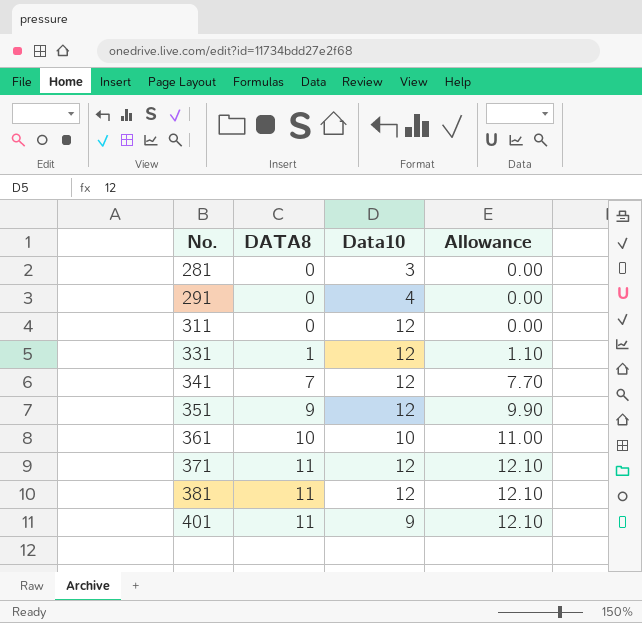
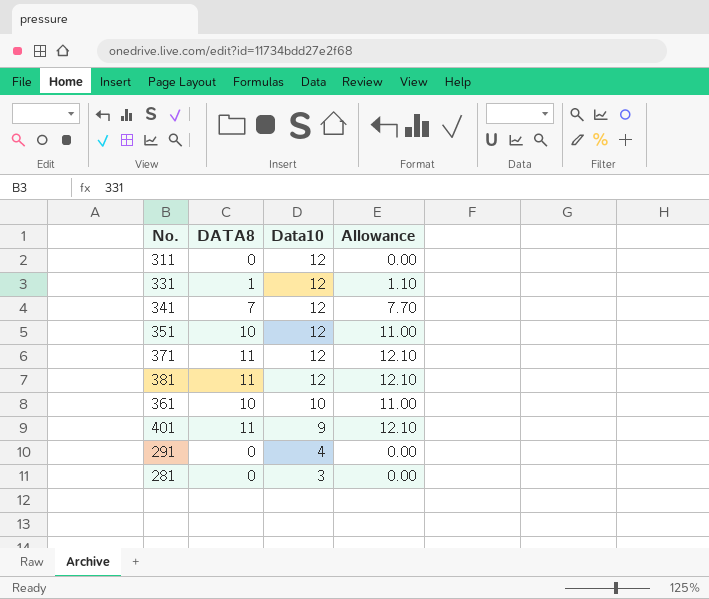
row order: No. ascending -> Data10 descending
351 | DATA8: 9 -> 10
351 | Allowance: 9.90 -> 11.00

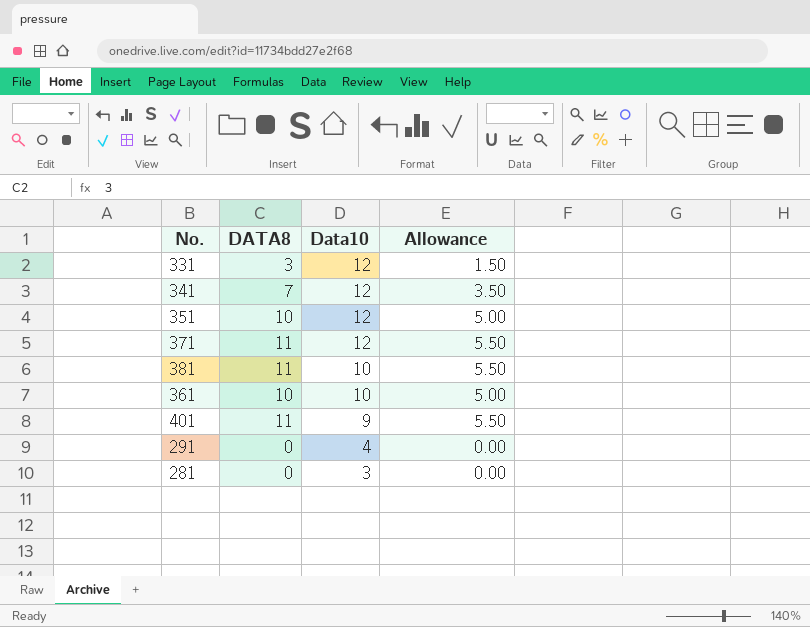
column Allowance | formula: [DATA8] * 1.1 -> [DATA8] * 0.5
row 311: 0 | 12 | 0.00 -> none
331 | DATA8: 1 -> 3
381 | Data10: 12 -> 10

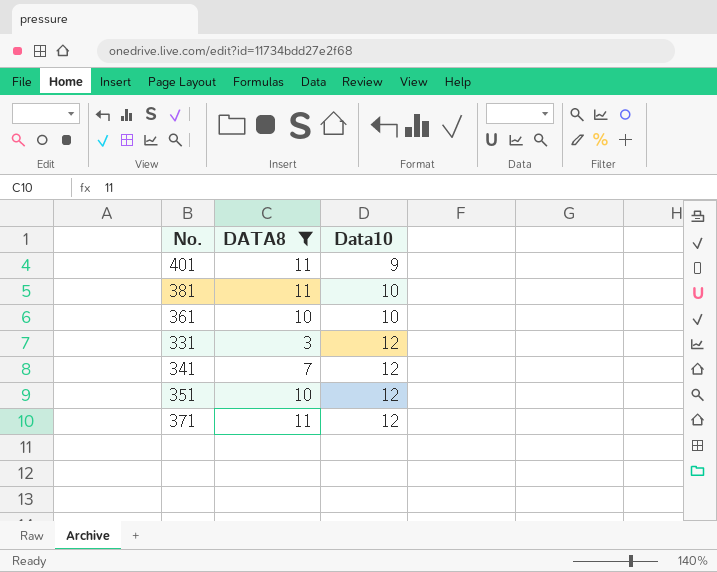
filter: none -> DATA8 != 0
row order: Data10 descending -> Data10 ascending
column Allowance | formula: [DATA8] * 0.5 -> none

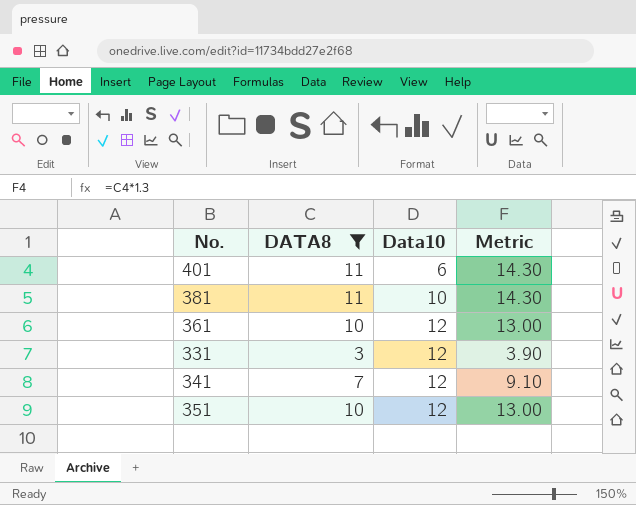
column Metric | formula: none -> [DATA8] * 1.3
row 371: 11 | 12 -> none
401 | Data10: 9 -> 6
361 | Data10: 10 -> 12

